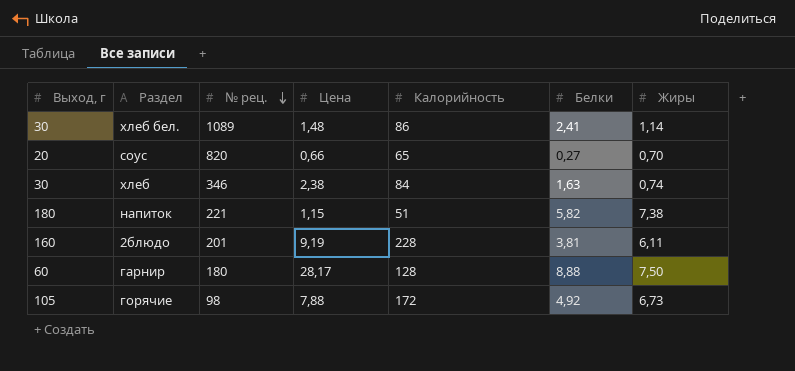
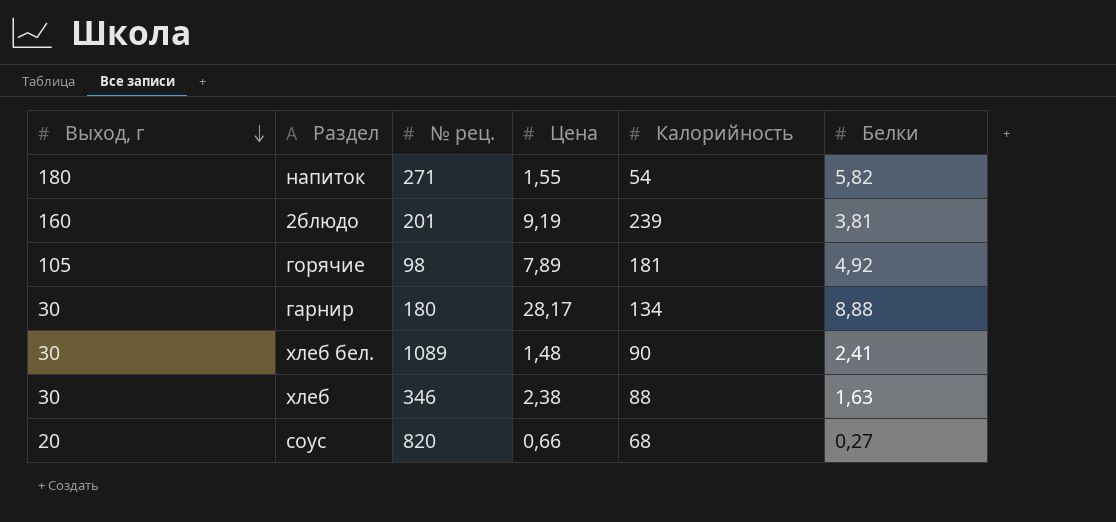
row order: № рец. descending -> Выход, г descending
column Жиры | position: 7 -> none
напиток | № рец.: 221 -> 271
напиток | Цена: 1,15 -> 1,55
напиток | Калорийность: 51 -> 54
2блюдо | Калорийность: 228 -> 239
горячие | Цена: 7,88 -> 7,89
горячие | Калорийность: 172 -> 181
гарнир | Выход, г: 60 -> 30
гарнир | Калорийность: 128 -> 134
хлеб бел. | Калорийность: 86 -> 90
хлеб | Калорийность: 84 -> 88
соус | Калорийность: 65 -> 68

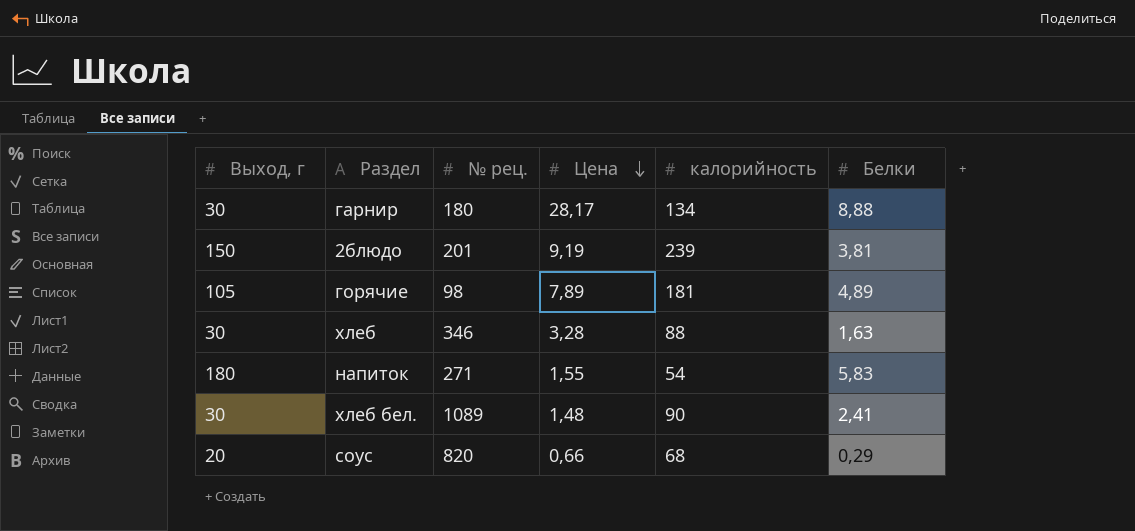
row order: Выход, г descending -> Цена descending
column name: Калорийность -> калорийность
2блюдо | Выход, г: 160 -> 150
горячие | Белки: 4,92 -> 4,89
хлеб | Цена: 2,38 -> 3,28
напиток | Белки: 5,82 -> 5,83
соус | Белки: 0,27 -> 0,29

